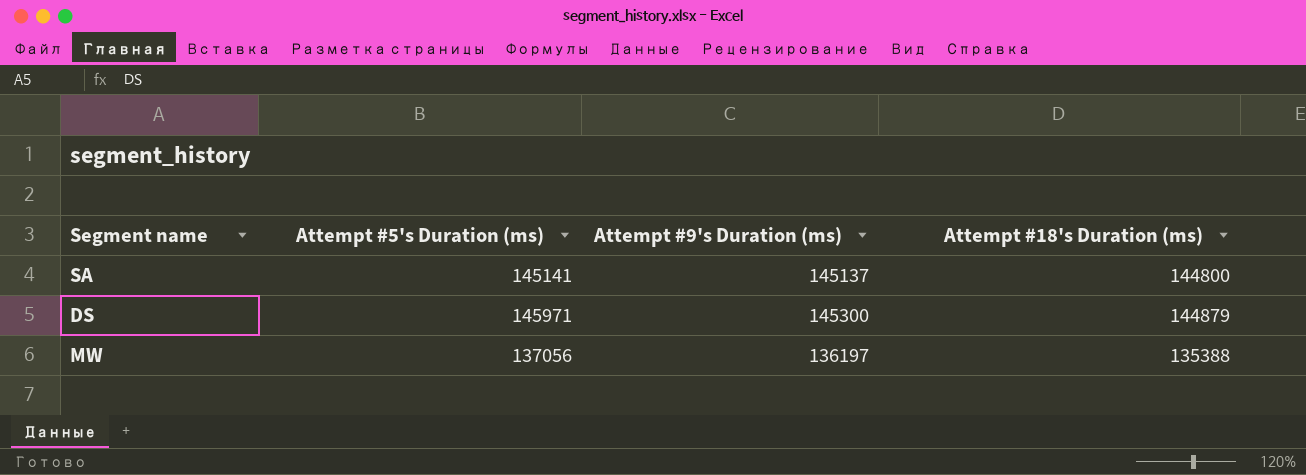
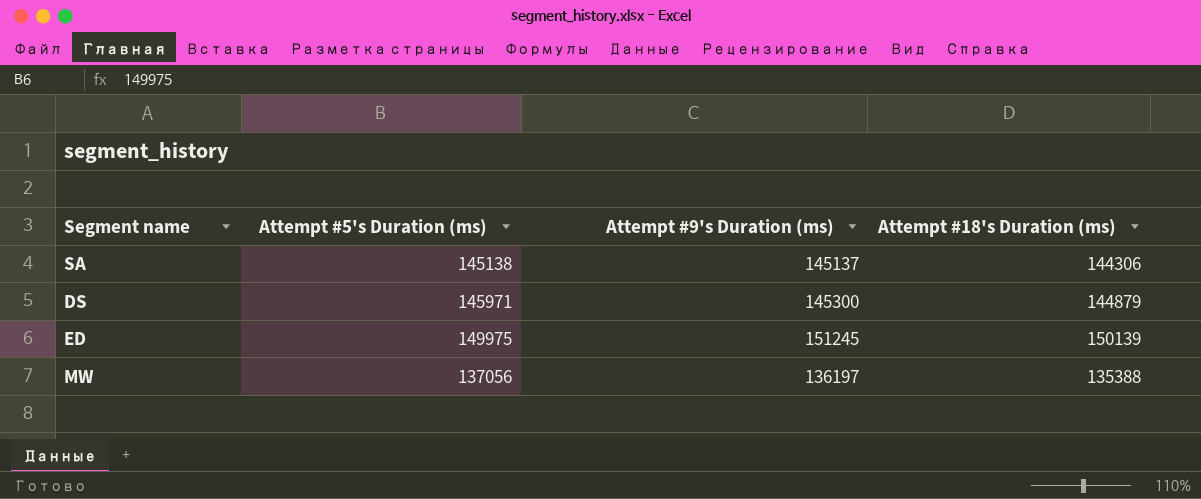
SA | Attempt #5's Duration (ms): 145141 -> 145138
SA | Attempt #18's Duration (ms): 144800 -> 144306
row ED: none -> 149975 | 151245 | 150139

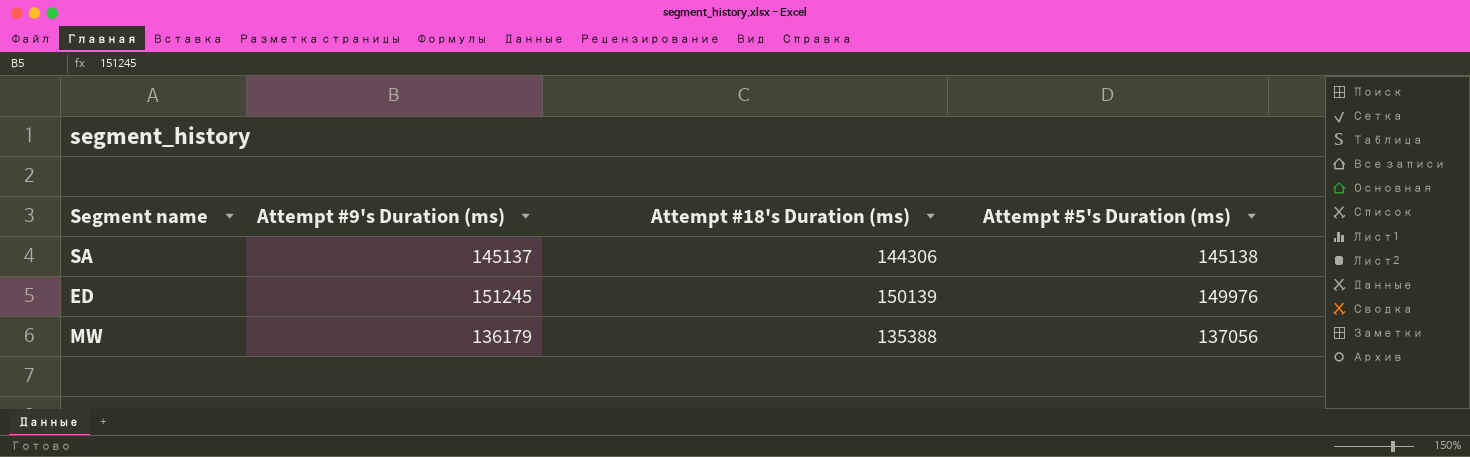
column Attempt #5's Duration (ms) | position: 2 -> 4
row DS: 145971 | 145300 | 144879 -> none
ED | Attempt #5's Duration (ms): 149975 -> 149976
MW | Attempt #9's Duration (ms): 136197 -> 136179

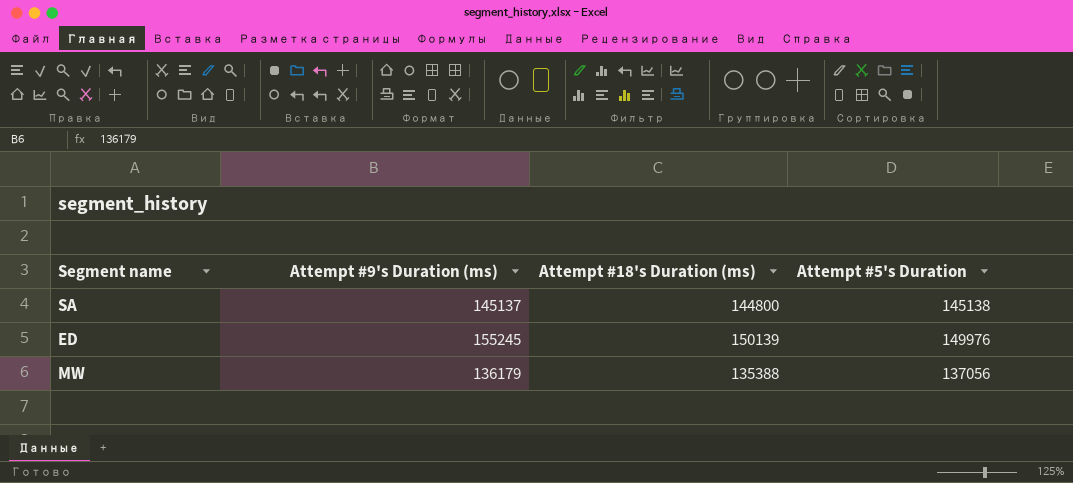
column name: Attempt #5's Duration (ms) -> Attempt #5's Duration
SA | Attempt #18's Duration (ms): 144306 -> 144800
ED | Attempt #9's Duration (ms): 151245 -> 155245

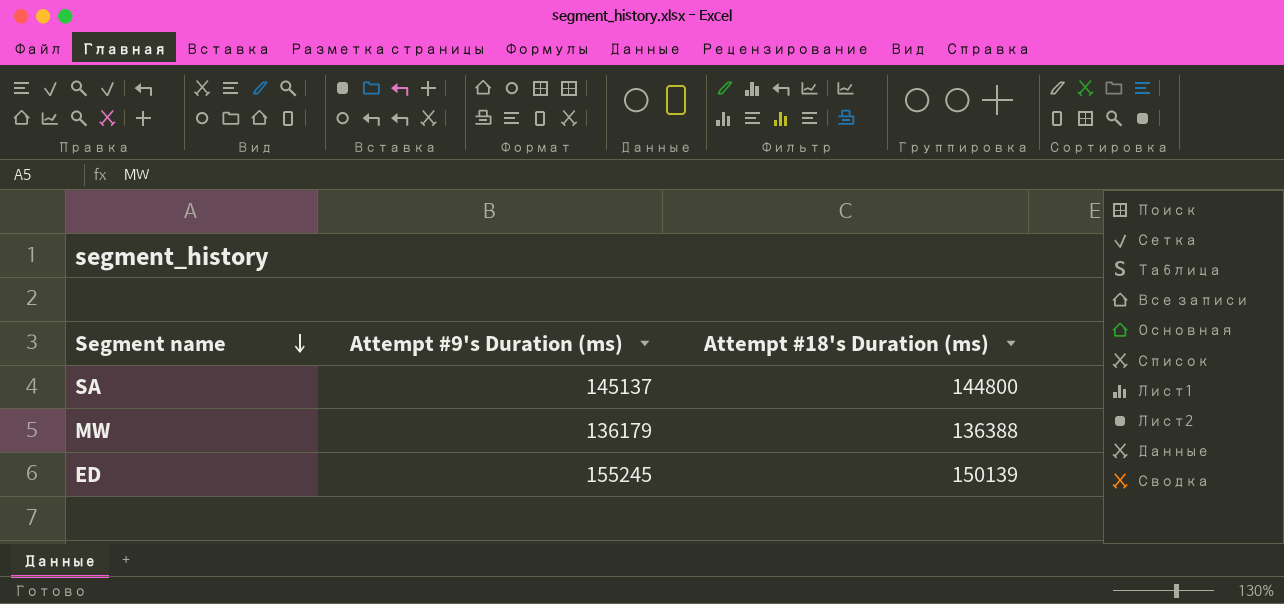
row order: none -> Segment name descending
column Attempt #5's Duration | position: 4 -> none
MW | Attempt #18's Duration (ms): 135388 -> 136388

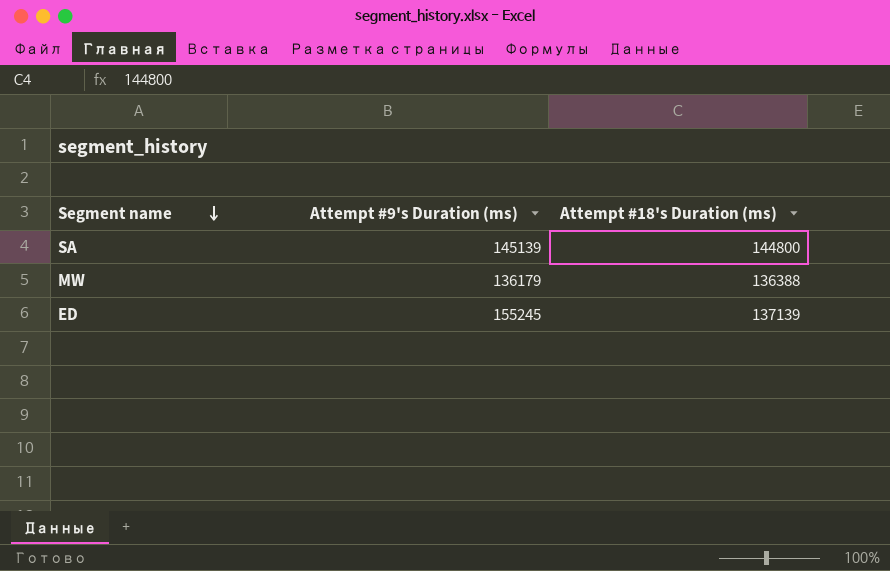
SA | Attempt #9's Duration (ms): 145137 -> 145139
ED | Attempt #18's Duration (ms): 150139 -> 137139

